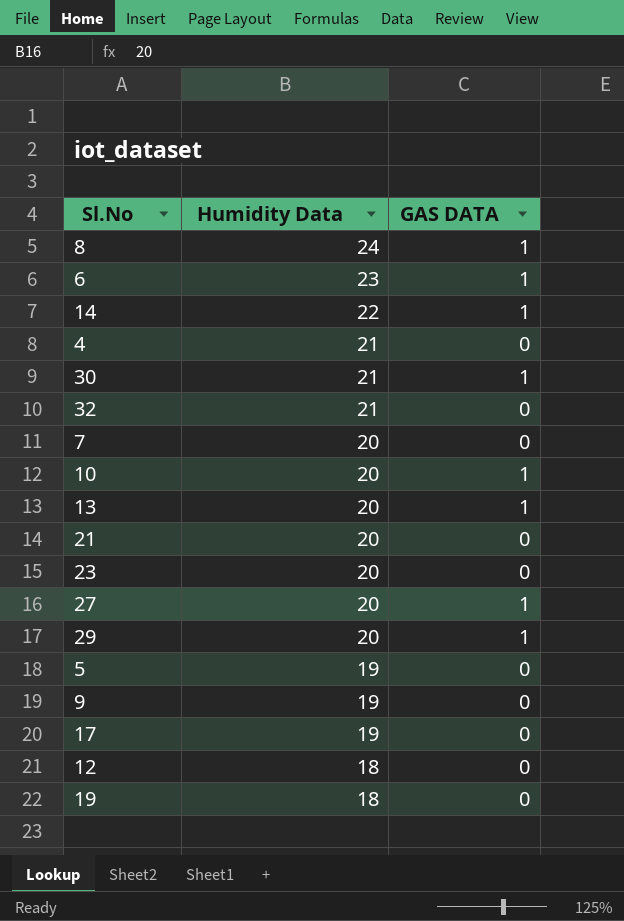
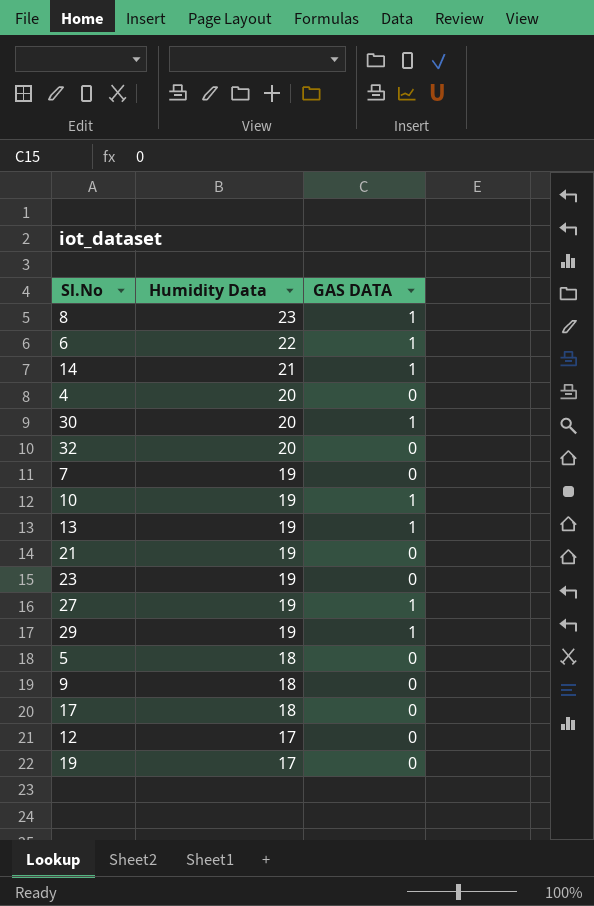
8 | Humidity Data: 24 -> 23
6 | Humidity Data: 23 -> 22
14 | Humidity Data: 22 -> 21
4 | Humidity Data: 21 -> 20
30 | Humidity Data: 21 -> 20
32 | Humidity Data: 21 -> 20
7 | Humidity Data: 20 -> 19
10 | Humidity Data: 20 -> 19
13 | Humidity Data: 20 -> 19
21 | Humidity Data: 20 -> 19
23 | Humidity Data: 20 -> 19
27 | Humidity Data: 20 -> 19
29 | Humidity Data: 20 -> 19
5 | Humidity Data: 19 -> 18
9 | Humidity Data: 19 -> 18
17 | Humidity Data: 19 -> 18
12 | Humidity Data: 18 -> 17
19 | Humidity Data: 18 -> 17

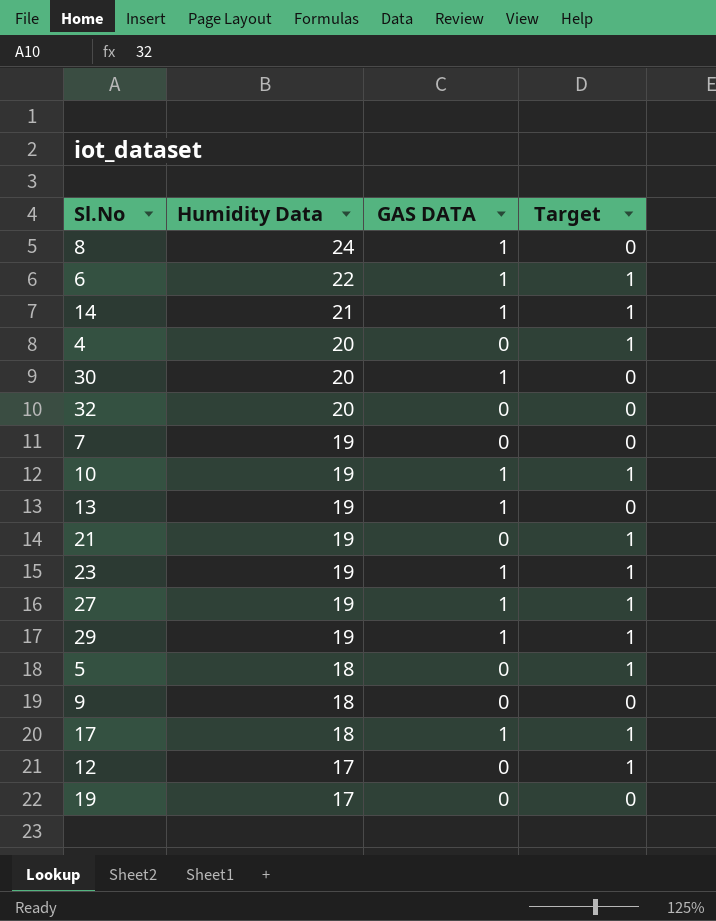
column Target | position: none -> 4
8 | Humidity Data: 23 -> 24
23 | GAS DATA: 0 -> 1
17 | GAS DATA: 0 -> 1

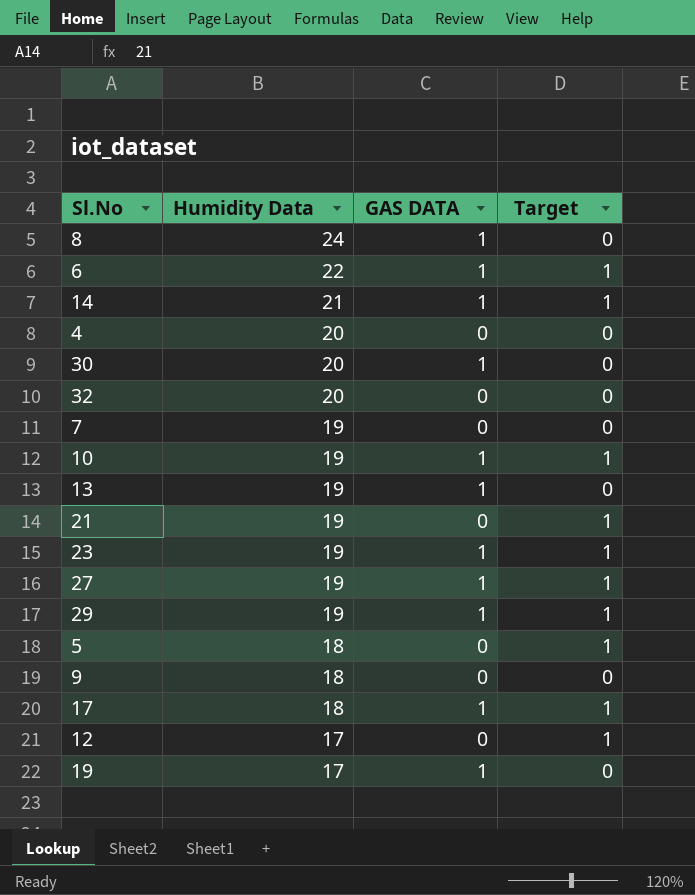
4 | Target: 1 -> 0
19 | GAS DATA: 0 -> 1

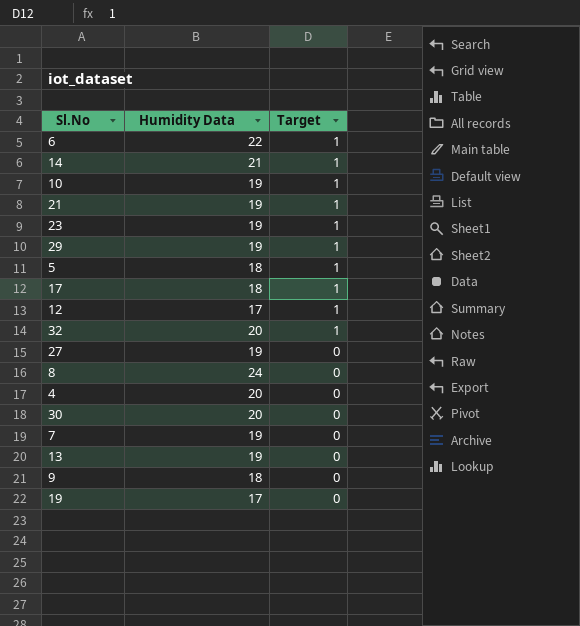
row order: Humidity Data descending -> Target descending
column GAS DATA | position: 3 -> none
32 | Target: 0 -> 1
27 | Target: 1 -> 0

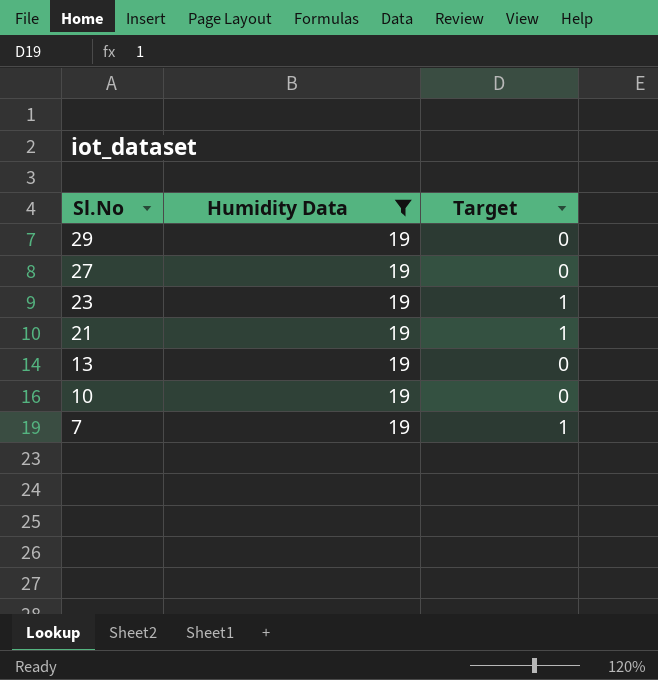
filter: none -> Humidity Data = 19
row order: Target descending -> Sl.No descending
29 | Target: 1 -> 0
10 | Target: 1 -> 0
7 | Target: 0 -> 1

